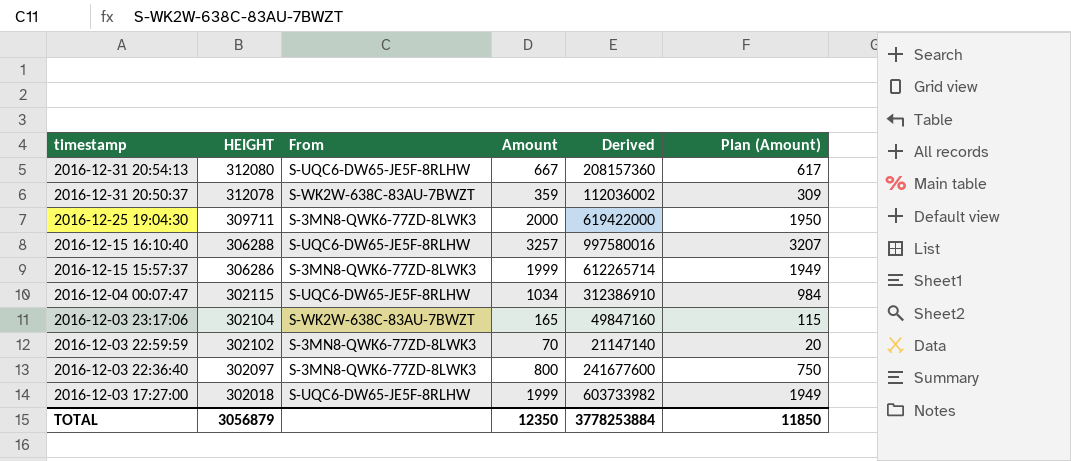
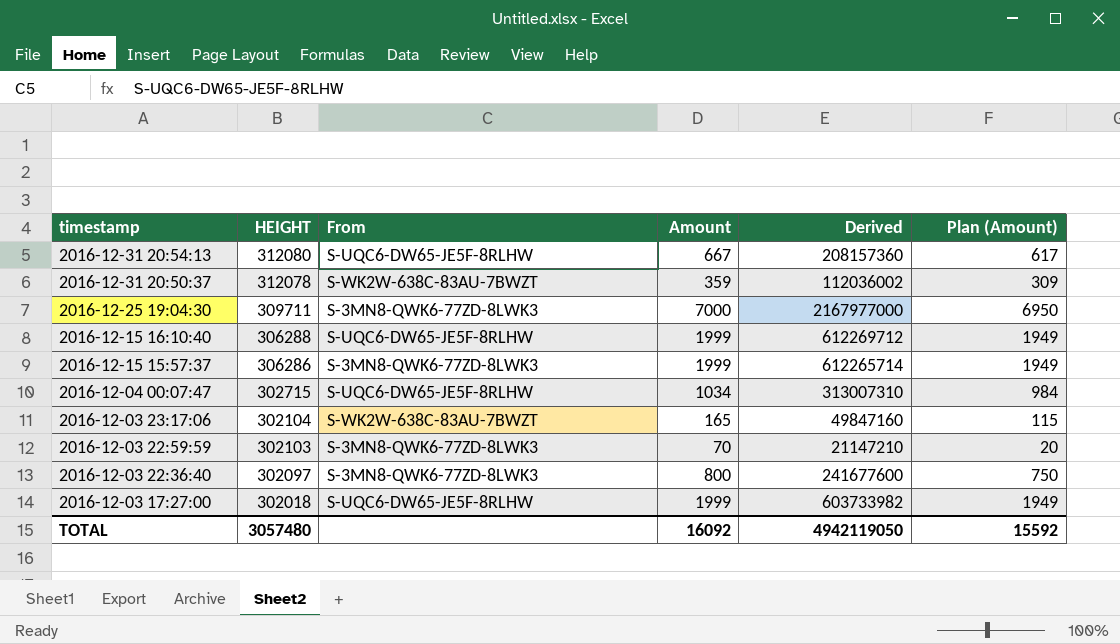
2016-12-25 19:04:30 | Amount: 2000 -> 7000
2016-12-25 19:04:30 | Derived: 619422000 -> 2167977000
2016-12-25 19:04:30 | Plan (Amount): 1950 -> 6950
2016-12-15 16:10:40 | Amount: 3257 -> 1999
2016-12-15 16:10:40 | Derived: 997580016 -> 612269712
2016-12-15 16:10:40 | Plan (Amount): 3207 -> 1949
2016-12-04 00:07:47 | HEIGHT: 302115 -> 302715
2016-12-04 00:07:47 | Derived: 312386910 -> 313007310
2016-12-03 22:59:59 | HEIGHT: 302102 -> 302103
2016-12-03 22:59:59 | Derived: 21147140 -> 21147210
TOTAL | HEIGHT: 3056879 -> 3057480
TOTAL | Amount: 12350 -> 16092
TOTAL | Derived: 3778253884 -> 4942119050
TOTAL | Plan (Amount): 11850 -> 15592

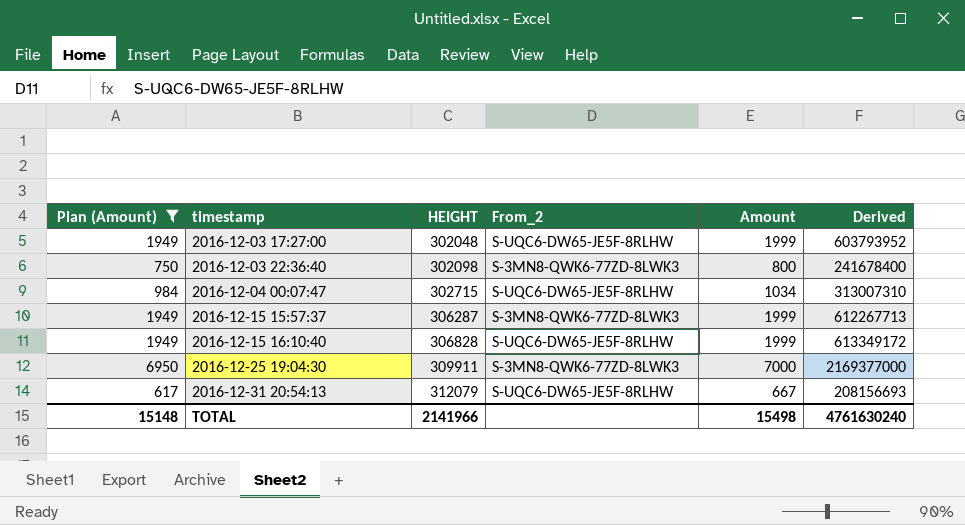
filter: none -> Plan (Amount) >= 617
row order: timestamp descending -> timestamp ascending
column Plan (Amount) | position: 6 -> 1
column name: From -> From_2
2016-12-03 17:27:00 | HEIGHT: 302018 -> 302048
2016-12-03 17:27:00 | Derived: 603733982 -> 603793952
2016-12-03 22:36:40 | HEIGHT: 302097 -> 302098
2016-12-03 22:36:40 | Derived: 241677600 -> 241678400
2016-12-15 15:57:37 | HEIGHT: 306286 -> 306287
2016-12-15 15:57:37 | Derived: 612265714 -> 612267713
2016-12-15 16:10:40 | HEIGHT: 306288 -> 306828
2016-12-15 16:10:40 | Derived: 612269712 -> 613349172
2016-12-25 19:04:30 | HEIGHT: 309711 -> 309911
2016-12-25 19:04:30 | Derived: 2167977000 -> 2169377000
2016-12-31 20:54:13 | HEIGHT: 312080 -> 312079
2016-12-31 20:54:13 | Derived: 208157360 -> 208156693
TOTAL | Plan (Amount): 15592 -> 15148
TOTAL | HEIGHT: 3057480 -> 2141966
TOTAL | Amount: 16092 -> 15498
TOTAL | Derived: 4942119050 -> 4761630240

